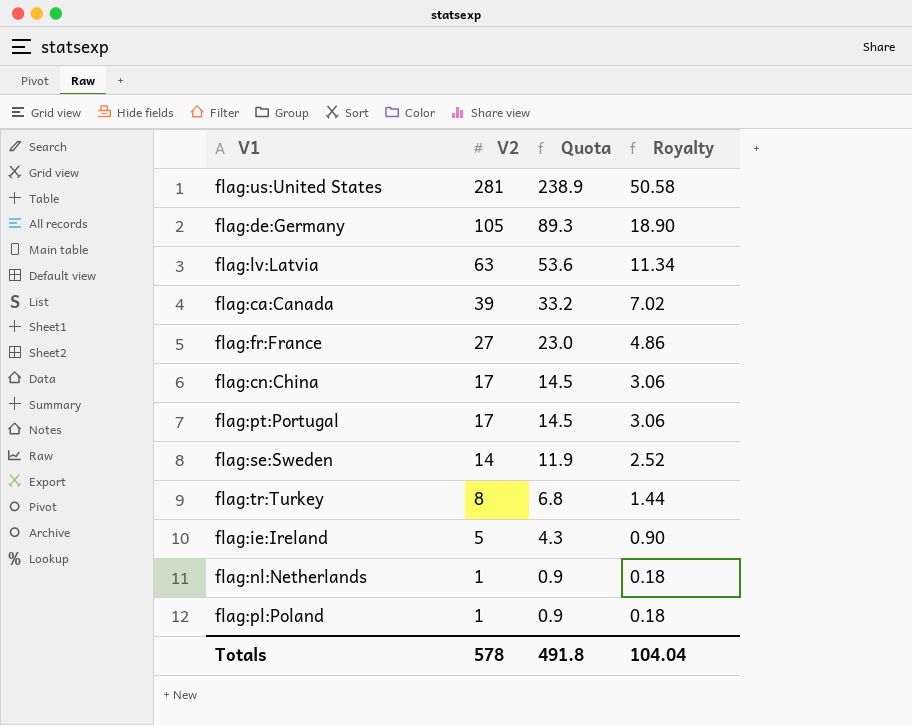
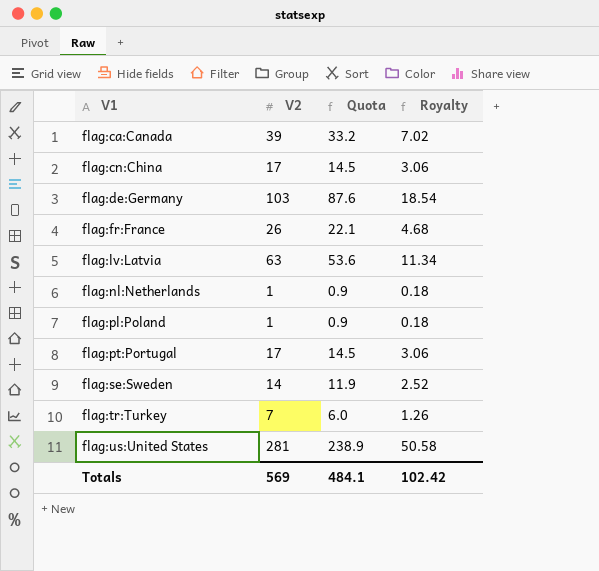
row order: V2 descending -> V1 ascending
row flag:ie:Ireland: 5 | 4.3 | 0.90 -> none
flag:de:Germany | V2: 105 -> 103
flag:de:Germany | Quota: 89.3 -> 87.6
flag:de:Germany | Royalty: 18.90 -> 18.54
flag:fr:France | V2: 27 -> 26
flag:fr:France | Quota: 23.0 -> 22.1
flag:fr:France | Royalty: 4.86 -> 4.68
flag:tr:Turkey | V2: 8 -> 7
flag:tr:Turkey | Quota: 6.8 -> 6.0
flag:tr:Turkey | Royalty: 1.44 -> 1.26
Totals | V2: 578 -> 569
Totals | Quota: 491.8 -> 484.1
Totals | Royalty: 104.04 -> 102.42

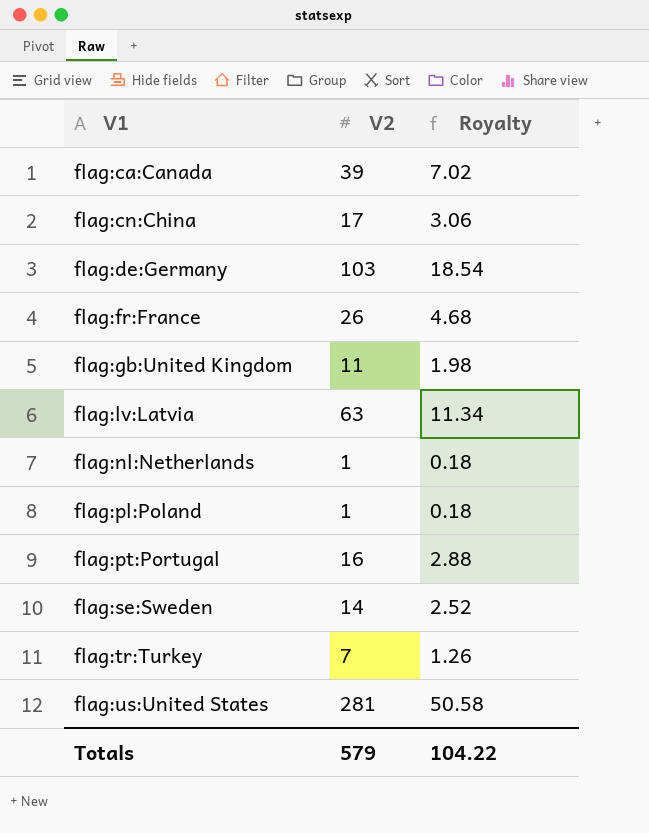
column Quota | formula: [V2] * 0.85 -> none
row flag:gb:United Kingdom: none -> 11 | 1.98
flag:pt:Portugal | V2: 17 -> 16
flag:pt:Portugal | Royalty: 3.06 -> 2.88
Totals | V2: 569 -> 579
Totals | Royalty: 102.42 -> 104.22

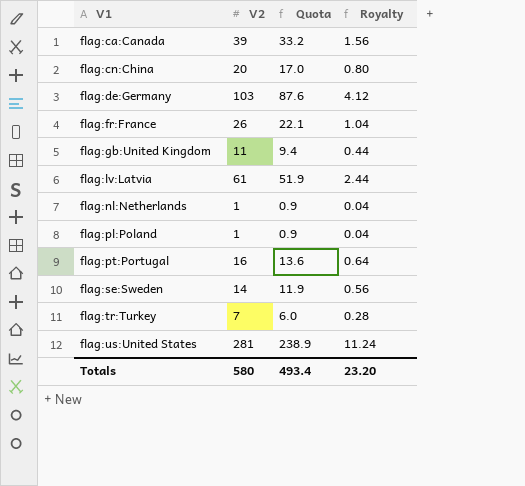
column Quota | formula: none -> [V2] * 0.85
column Royalty | formula: [V2] * 0.18 -> [V2] * 0.04
flag:cn:China | V2: 17 -> 20
flag:lv:Latvia | V2: 63 -> 61
Totals | V2: 579 -> 580
Totals | Royalty: 104.22 -> 23.20

